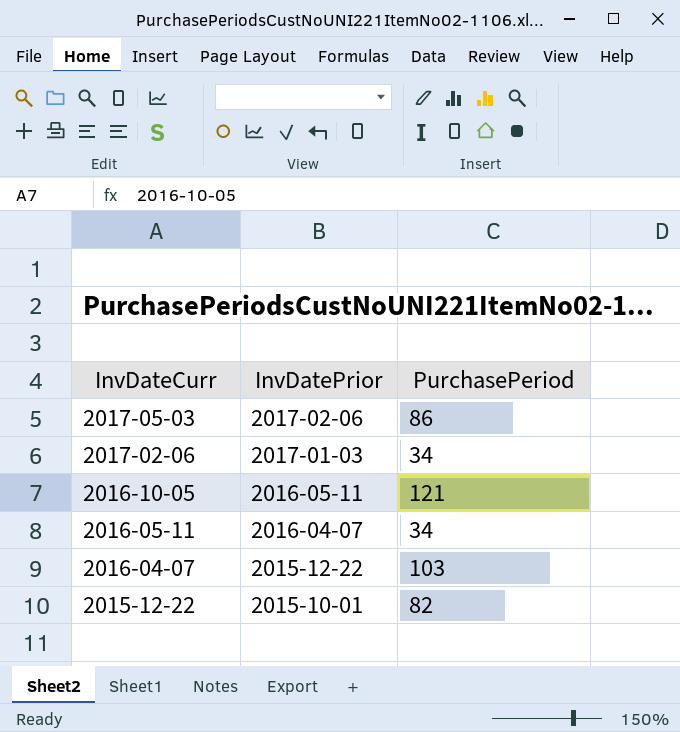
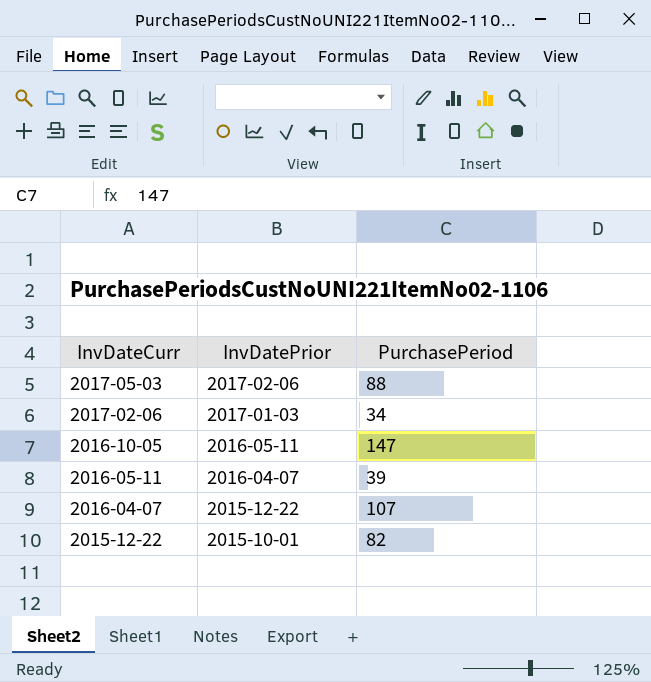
2017-05-03 | PurchasePeriod: 86 -> 88
2016-10-05 | PurchasePeriod: 121 -> 147
2016-05-11 | PurchasePeriod: 34 -> 39
2016-04-07 | PurchasePeriod: 103 -> 107

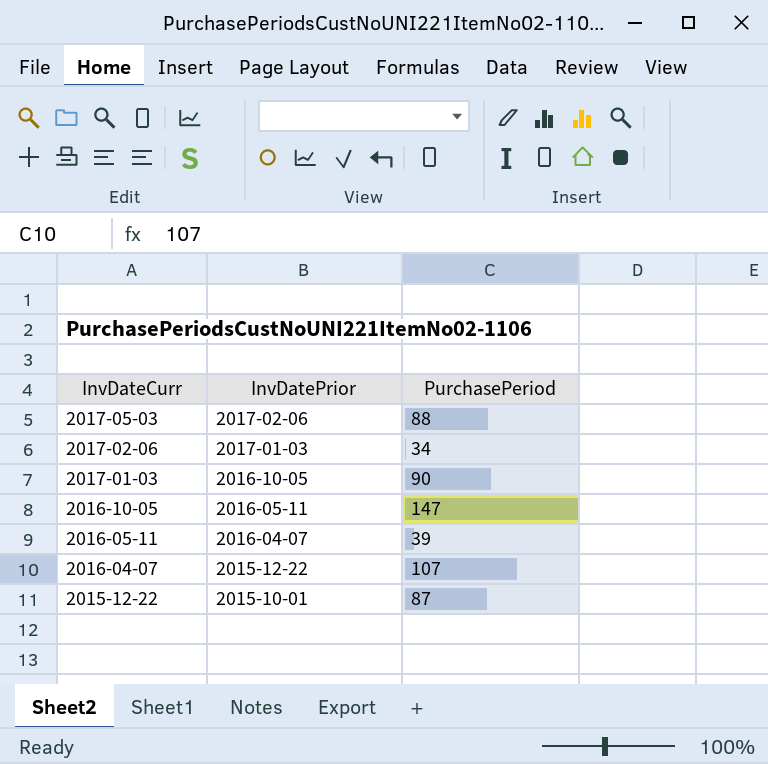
row 2017-01-03: none -> 2016-10-05 | 90
2015-12-22 | PurchasePeriod: 82 -> 87

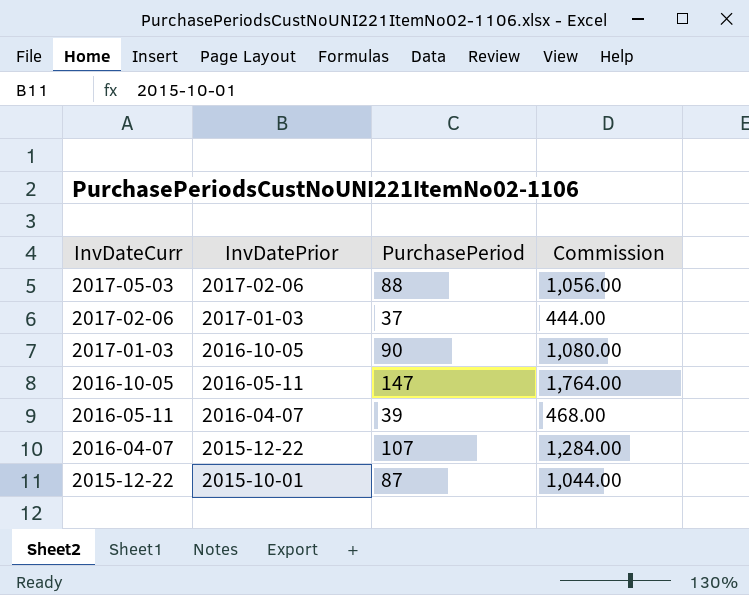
column Commission | formula: none -> [PurchasePeriod] * 12
2017-02-06 | PurchasePeriod: 34 -> 37

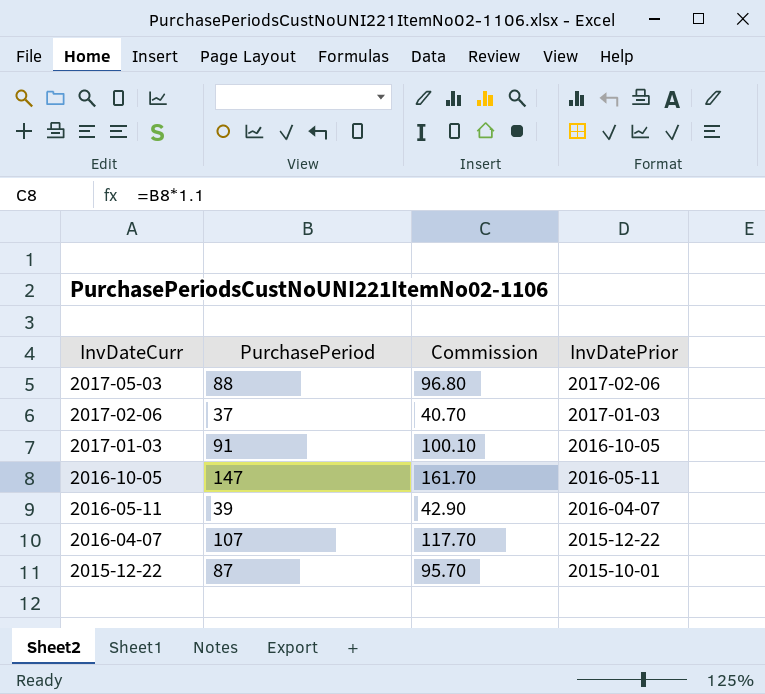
column Commission | formula: [PurchasePeriod] * 12 -> [PurchasePeriod] * 1.1
column InvDatePrior | position: 2 -> 4
2017-01-03 | PurchasePeriod: 90 -> 91

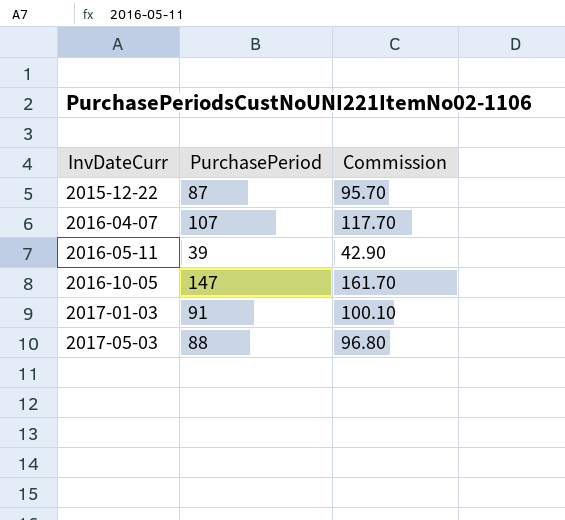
row order: InvDateCurr descending -> InvDateCurr ascending
column InvDatePrior | position: 4 -> none
row 2017-02-06: 37 | 40.70 | 2017-01-03 -> none

